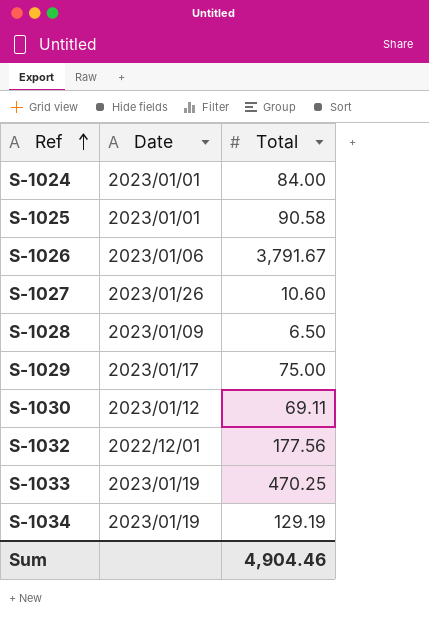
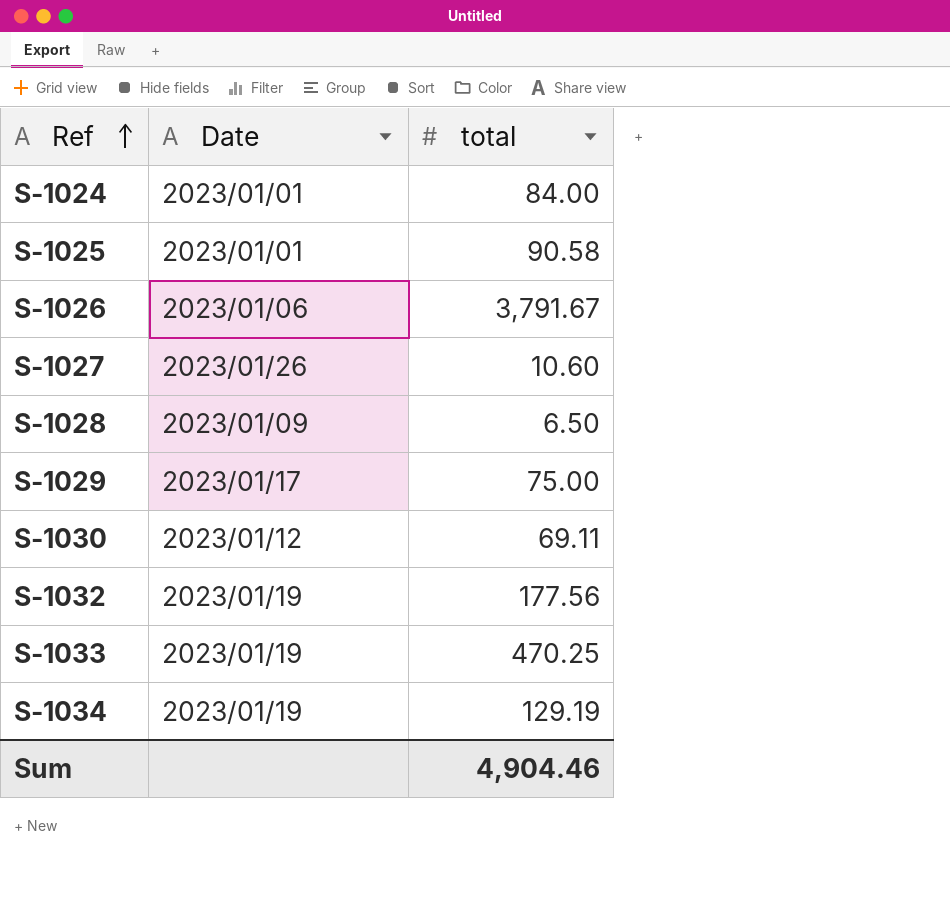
column name: Total -> total
S-1032 | Date: 2022/12/01 -> 2023/01/19

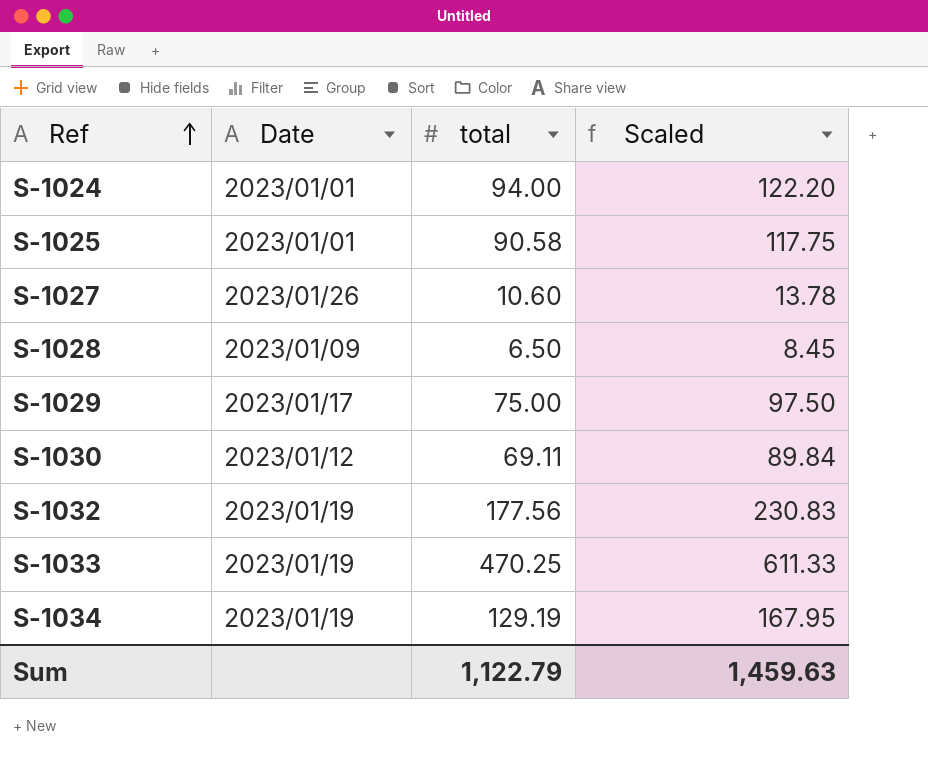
column Scaled | formula: none -> [total] * 1.3
row S-1026: 2023/01/06 | 3,791.67 -> none
S-1024 | total: 84.00 -> 94.00
Sum | total: 4,904.46 -> 1,122.79

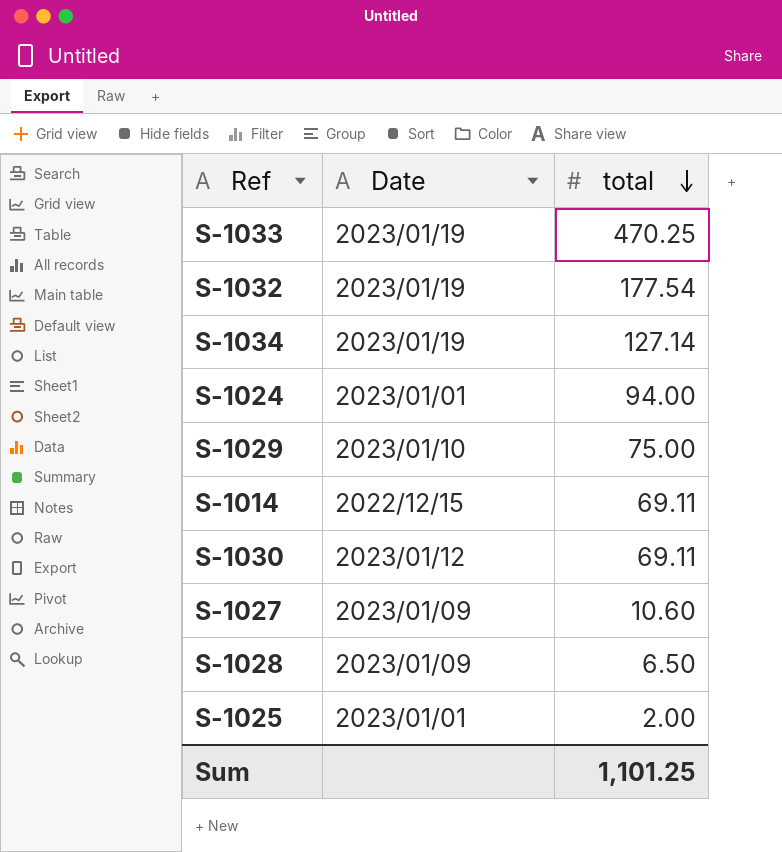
row order: Ref ascending -> total descending
column Scaled | formula: [total] * 1.3 -> none
S-1032 | total: 177.56 -> 177.54
S-1034 | total: 129.19 -> 127.14
S-1029 | Date: 2023/01/17 -> 2023/01/10
row S-1014: none -> 2022/12/15 | 69.11
S-1027 | Date: 2023/01/26 -> 2023/01/09
S-1025 | total: 90.58 -> 2.00
Sum | total: 1,122.79 -> 1,101.25

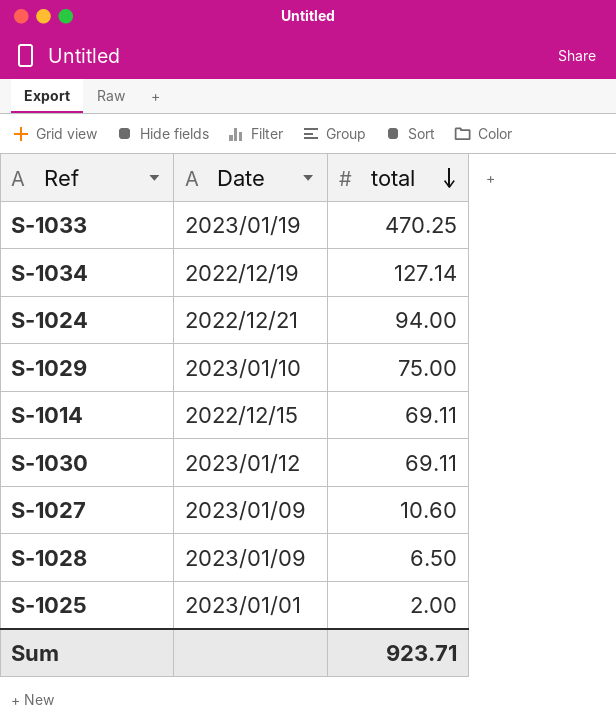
row S-1032: 2023/01/19 | 177.54 -> none
S-1034 | Date: 2023/01/19 -> 2022/12/19
S-1024 | Date: 2023/01/01 -> 2022/12/21
Sum | total: 1,101.25 -> 923.71

